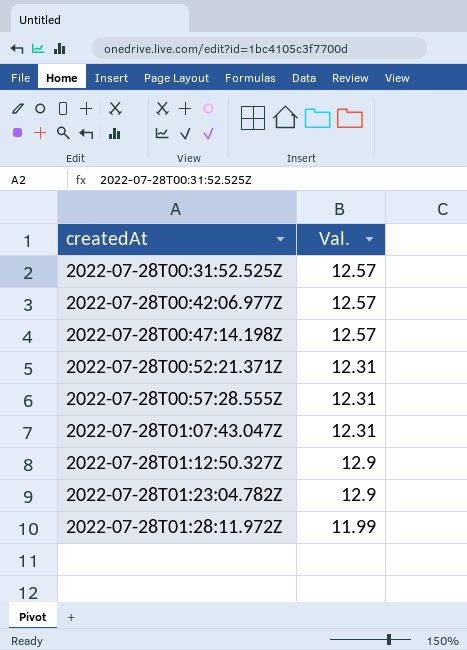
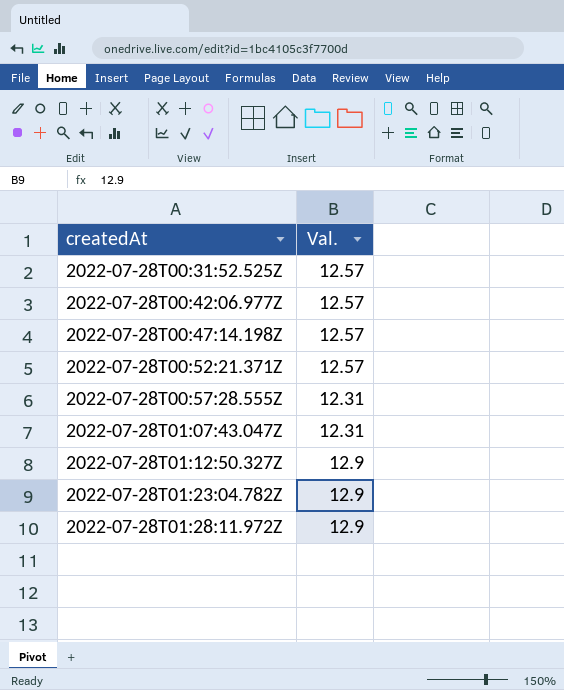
2022-07-28T00:52:21.371Z | Val.: 12.31 -> 12.57
2022-07-28T01:28:11.972Z | Val.: 11.99 -> 12.9

